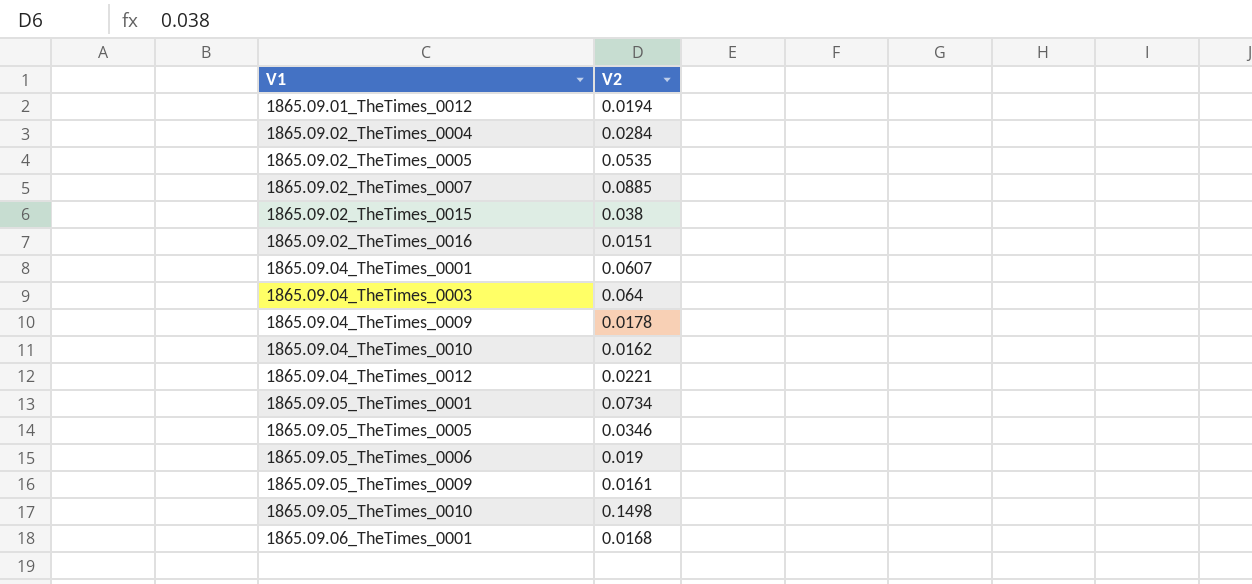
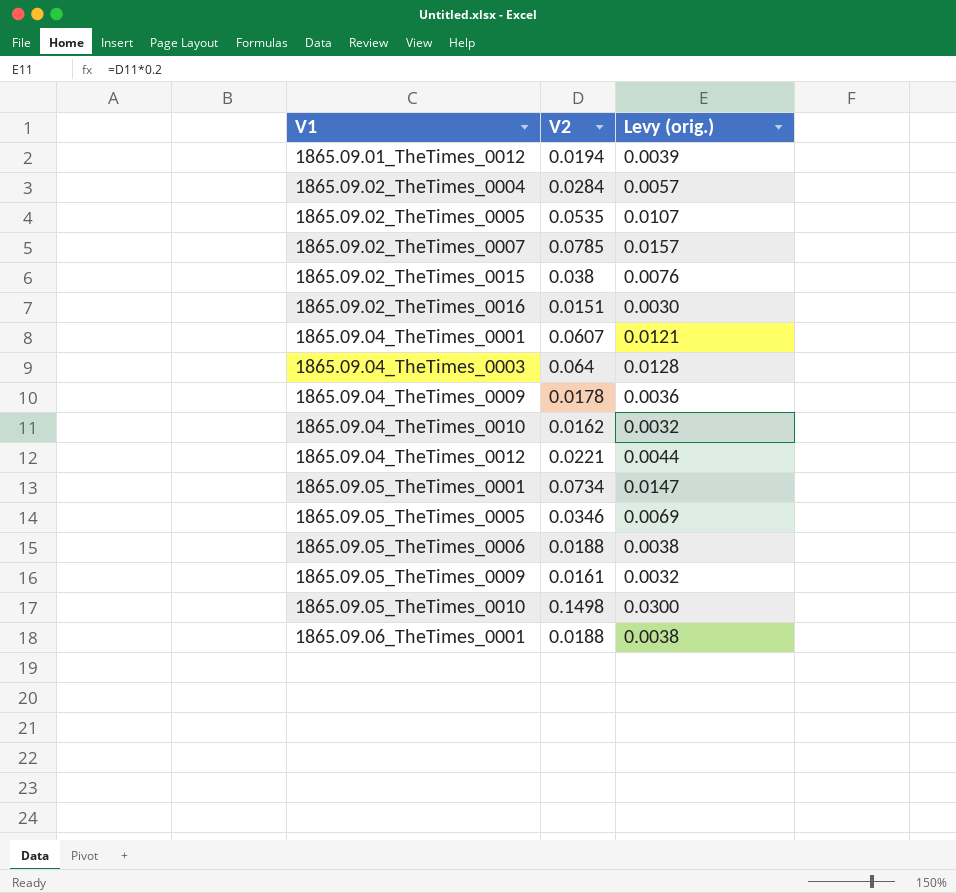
column Levy (orig.) | formula: none -> [V2] * 0.2
1865.09.02_TheTimes_0007 | V2: 0.0885 -> 0.0785
1865.09.05_TheTimes_0006 | V2: 0.019 -> 0.0188
1865.09.06_TheTimes_0001 | V2: 0.0168 -> 0.0188

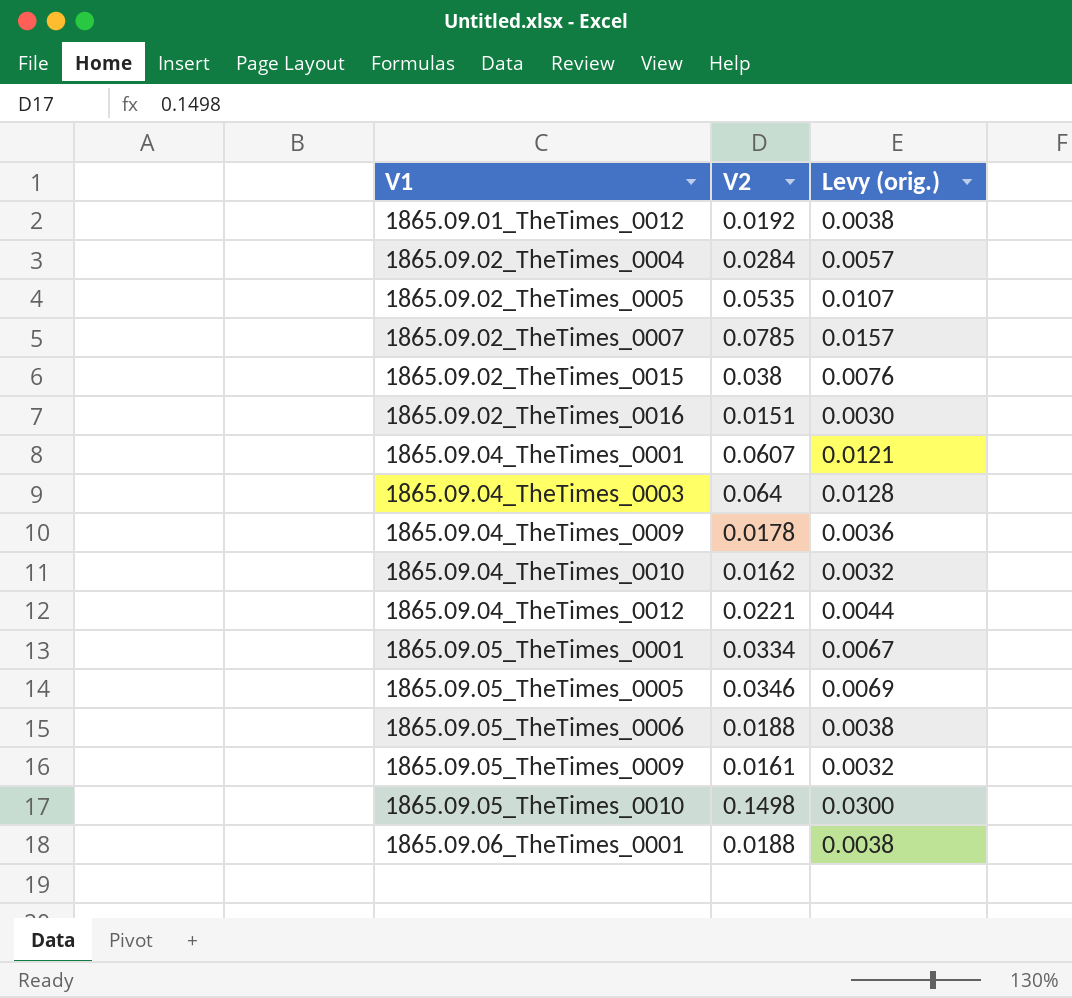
1865.09.01_TheTimes_0012 | V2: 0.0194 -> 0.0192
1865.09.01_TheTimes_0012 | Levy (orig.): 0.0039 -> 0.0038
1865.09.05_TheTimes_0001 | V2: 0.0734 -> 0.0334
1865.09.05_TheTimes_0001 | Levy (orig.): 0.0147 -> 0.0067

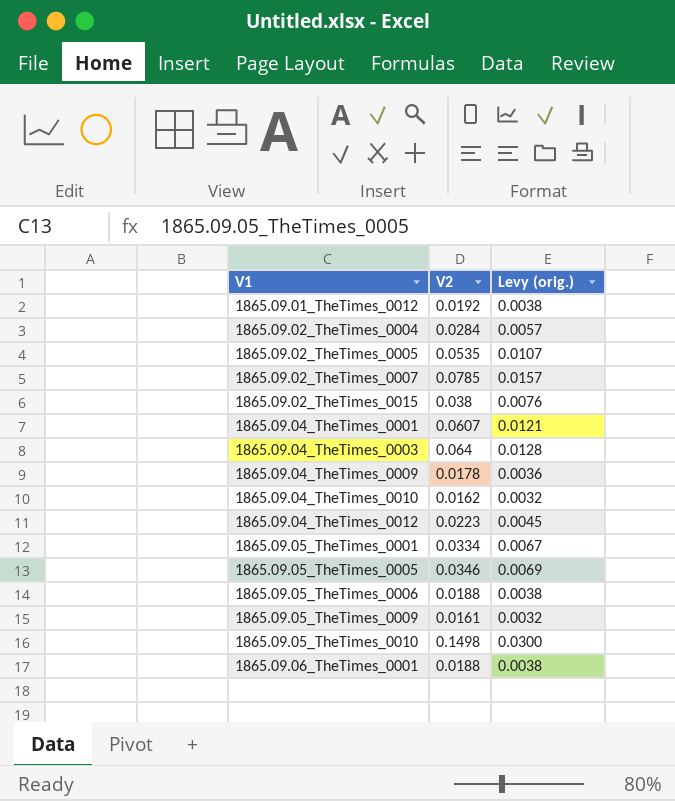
row 1865.09.02_TheTimes_0016: 0.0151 | 0.0030 -> none
1865.09.04_TheTimes_0012 | V2: 0.0221 -> 0.0223
1865.09.04_TheTimes_0012 | Levy (orig.): 0.0044 -> 0.0045

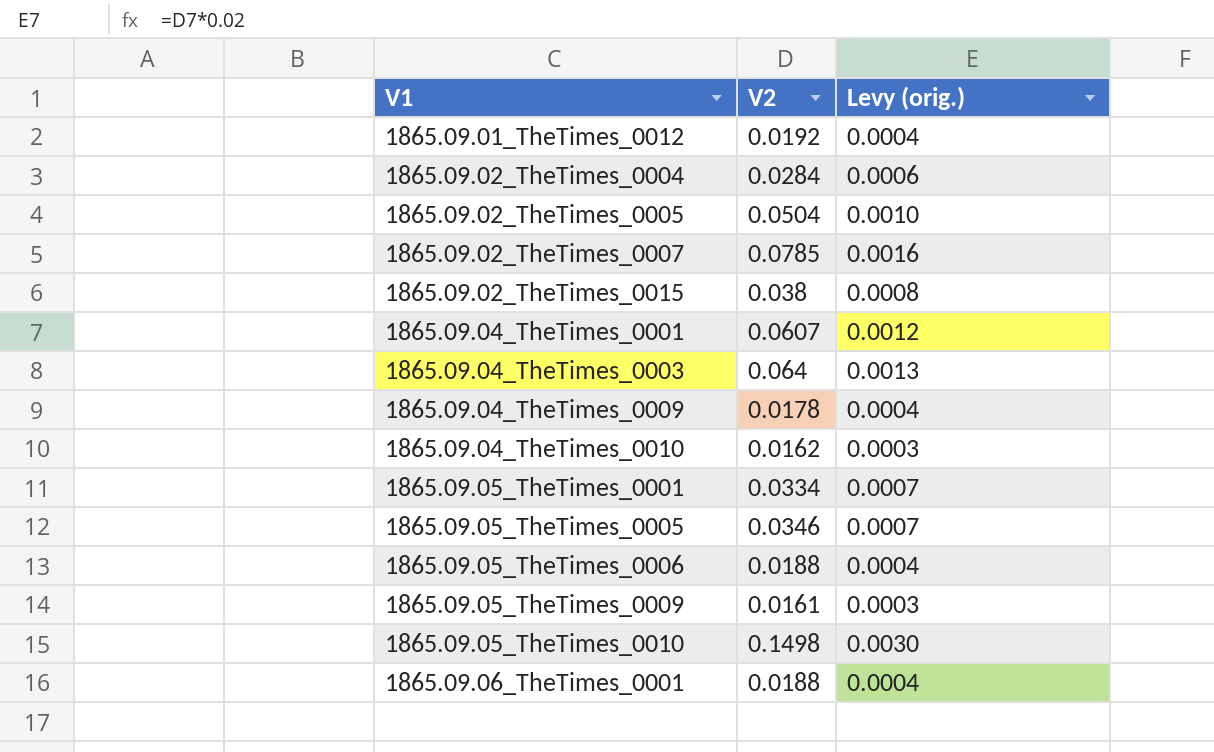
column Levy (orig.) | formula: [V2] * 0.2 -> [V2] * 0.02
row 1865.09.04_TheTimes_0012: 0.0223 | 0.0045 -> none
1865.09.02_TheTimes_0005 | V2: 0.0535 -> 0.0504

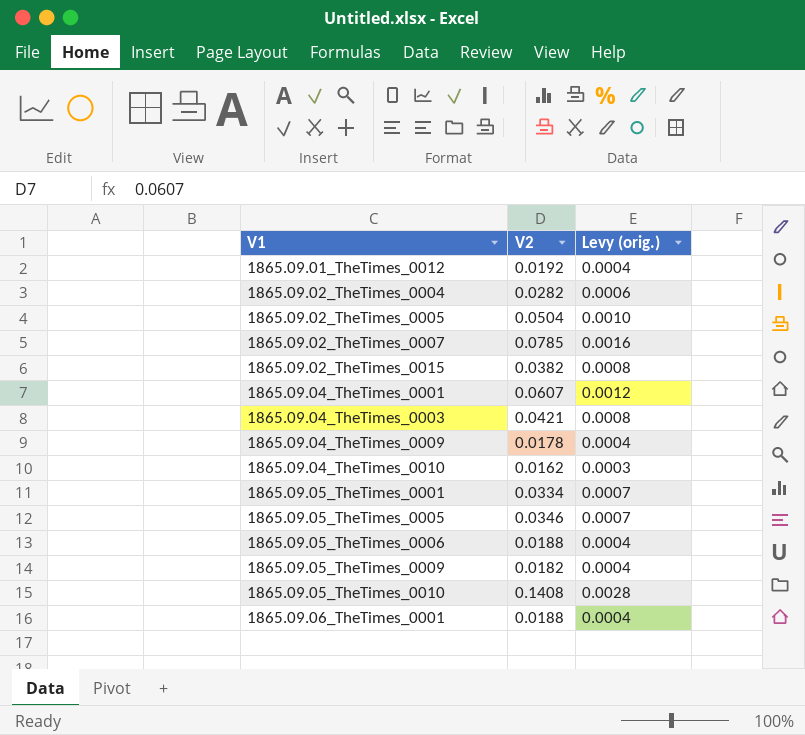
1865.09.02_TheTimes_0004 | V2: 0.0284 -> 0.0282
1865.09.02_TheTimes_0015 | V2: 0.038 -> 0.0382
1865.09.04_TheTimes_0003 | V2: 0.064 -> 0.0421
1865.09.04_TheTimes_0003 | Levy (orig.): 0.0013 -> 0.0008
1865.09.05_TheTimes_0009 | V2: 0.0161 -> 0.0182
1865.09.05_TheTimes_0009 | Levy (orig.): 0.0003 -> 0.0004
1865.09.05_TheTimes_0010 | V2: 0.1498 -> 0.1408
1865.09.05_TheTimes_0010 | Levy (orig.): 0.0030 -> 0.0028

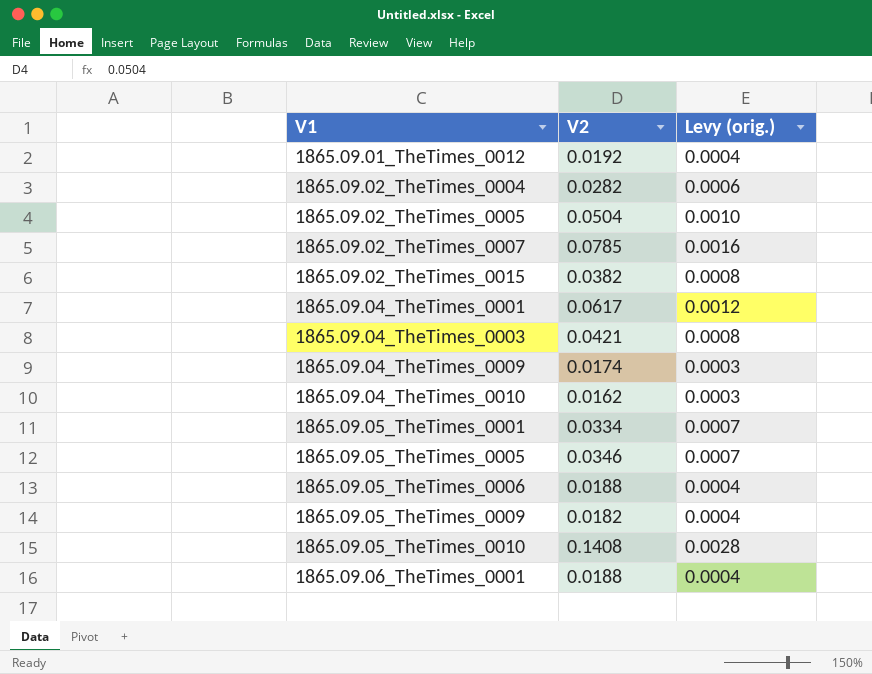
1865.09.04_TheTimes_0001 | V2: 0.0607 -> 0.0617
1865.09.04_TheTimes_0009 | V2: 0.0178 -> 0.0174
1865.09.04_TheTimes_0009 | Levy (orig.): 0.0004 -> 0.0003

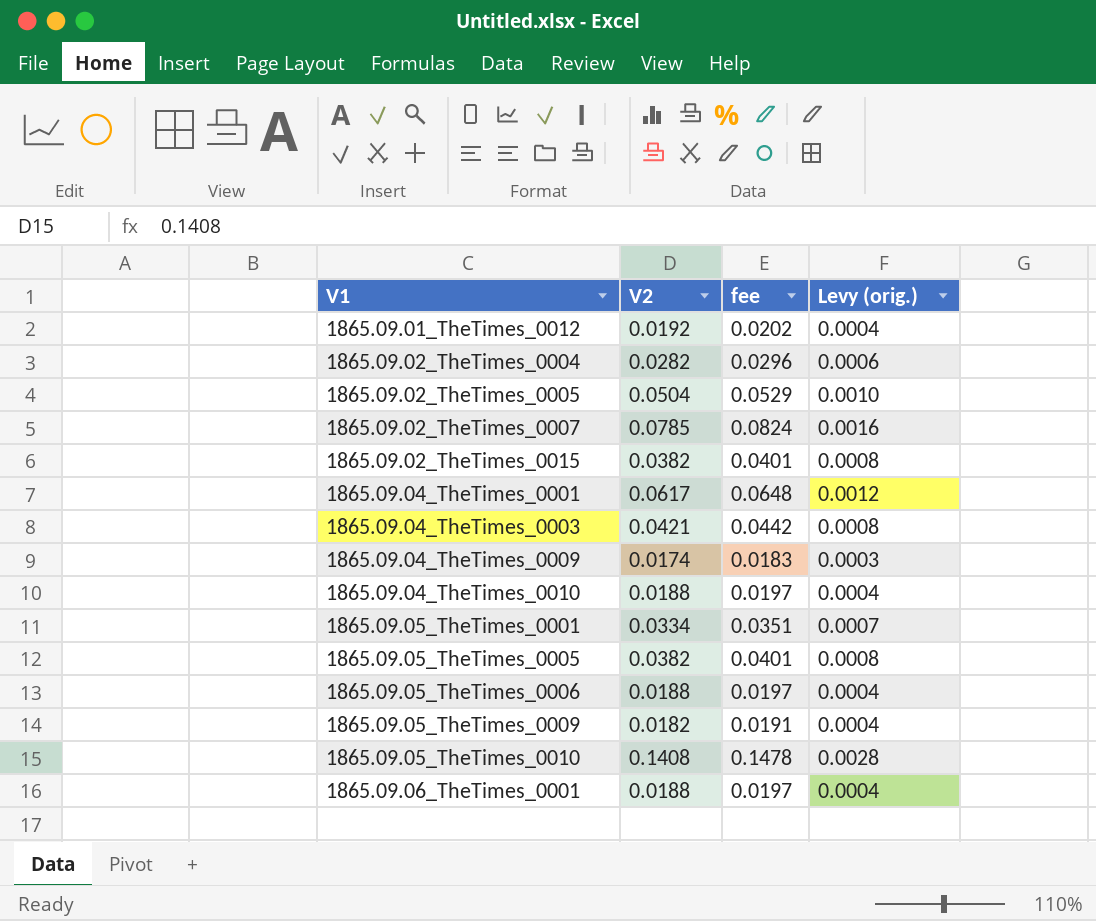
column fee | formula: none -> [V2] * 1.05
1865.09.04_TheTimes_0010 | V2: 0.0162 -> 0.0188
1865.09.04_TheTimes_0010 | Levy (orig.): 0.0003 -> 0.0004
1865.09.05_TheTimes_0005 | V2: 0.0346 -> 0.0382
1865.09.05_TheTimes_0005 | Levy (orig.): 0.0007 -> 0.0008

